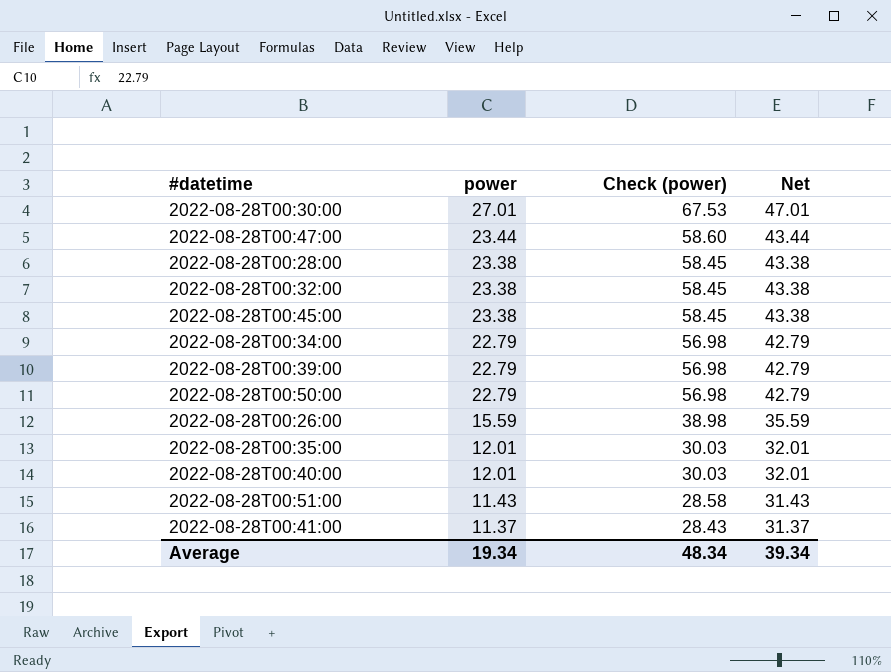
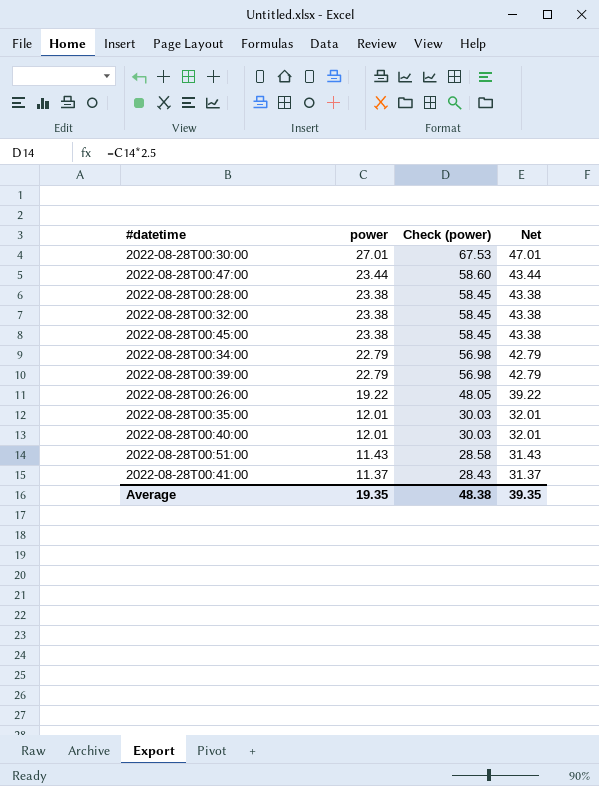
row 2022-08-28T00:50:00: 22.79 | 56.98 | 42.79 -> none
2022-08-28T00:26:00 | power: 15.59 -> 19.22
2022-08-28T00:26:00 | Check (power): 38.98 -> 48.05
2022-08-28T00:26:00 | Net: 35.59 -> 39.22
Average | power: 19.34 -> 19.35
Average | Check (power): 48.34 -> 48.38
Average | Net: 39.34 -> 39.35

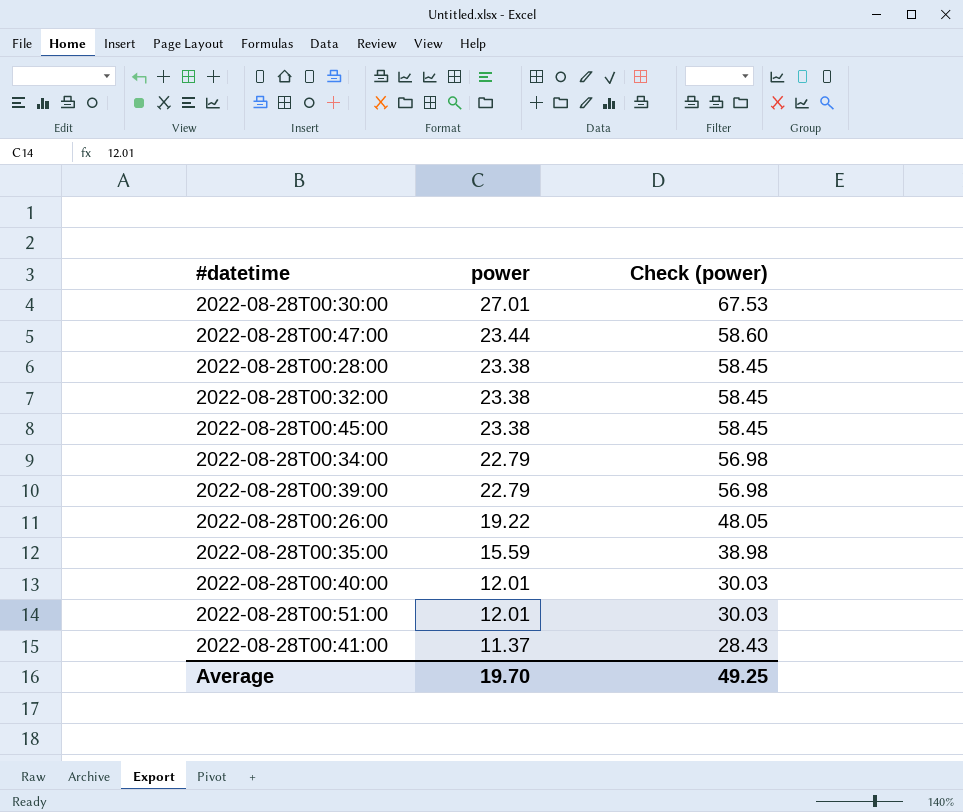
column Net | formula: [power] + 20 -> none
2022-08-28T00:35:00 | power: 12.01 -> 15.59
2022-08-28T00:35:00 | Check (power): 30.03 -> 38.98
2022-08-28T00:51:00 | power: 11.43 -> 12.01
2022-08-28T00:51:00 | Check (power): 28.58 -> 30.03
Average | power: 19.35 -> 19.70
Average | Check (power): 48.38 -> 49.25

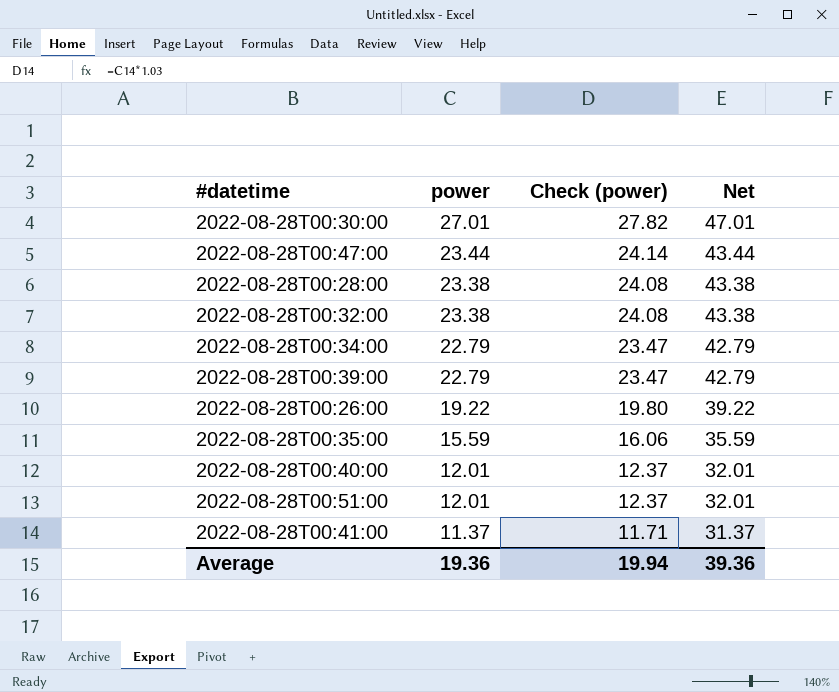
column Check (power) | formula: [power] * 2.5 -> [power] * 1.03
column Net | formula: none -> [power] + 20
row 2022-08-28T00:45:00: 23.38 | 58.45 -> none
Average | power: 19.70 -> 19.36
Average | Check (power): 49.25 -> 19.94

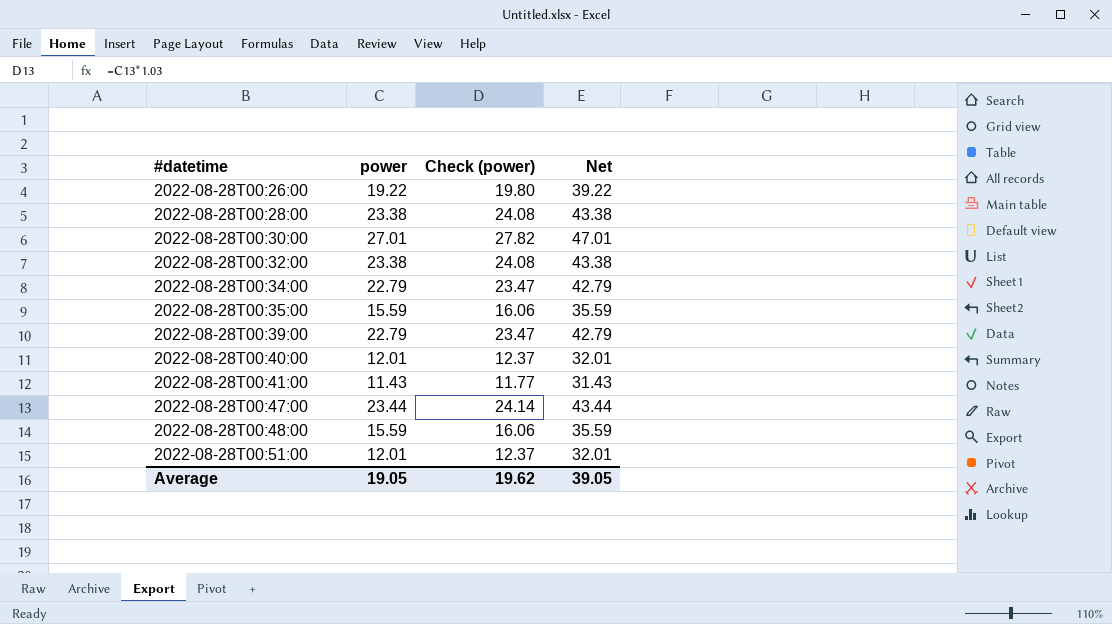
row order: power descending -> #datetime ascending
2022-08-28T00:41:00 | power: 11.37 -> 11.43
2022-08-28T00:41:00 | Check (power): 11.71 -> 11.77
2022-08-28T00:41:00 | Net: 31.37 -> 31.43
row 2022-08-28T00:48:00: none -> 15.59 | 16.06 | 35.59
Average | power: 19.36 -> 19.05
Average | Check (power): 19.94 -> 19.62
Average | Net: 39.36 -> 39.05

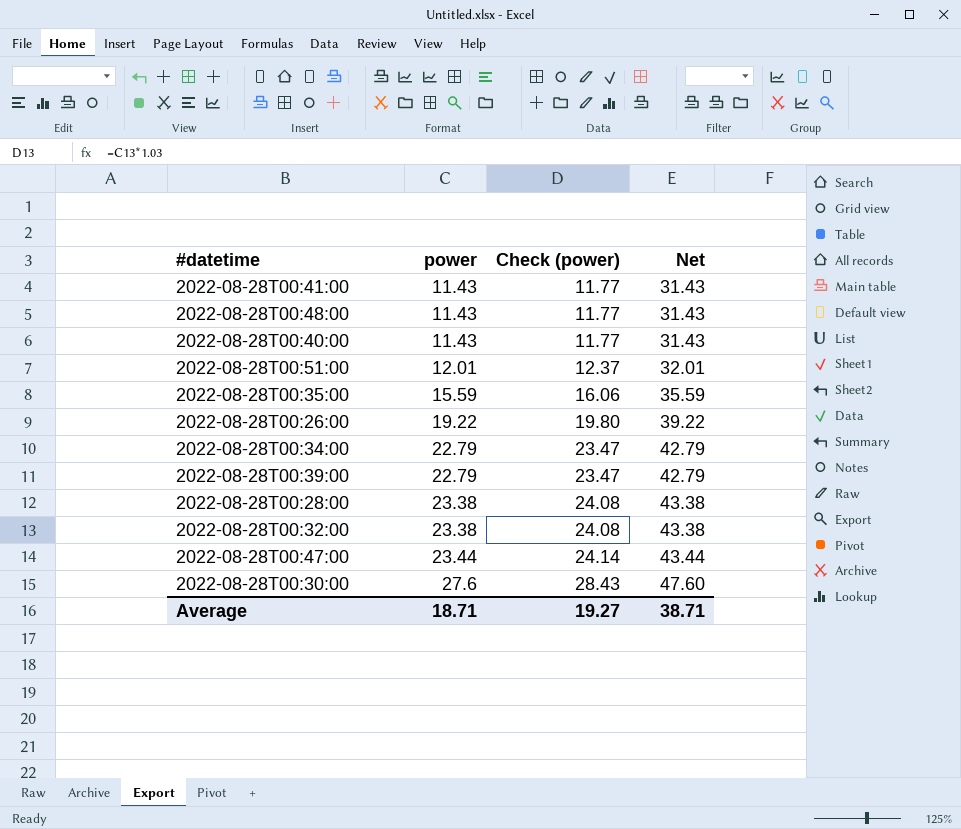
row order: #datetime ascending -> power ascending
2022-08-28T00:48:00 | power: 15.59 -> 11.43
2022-08-28T00:48:00 | Check (power): 16.06 -> 11.77
2022-08-28T00:48:00 | Net: 35.59 -> 31.43
2022-08-28T00:40:00 | power: 12.01 -> 11.43
2022-08-28T00:40:00 | Check (power): 12.37 -> 11.77
2022-08-28T00:40:00 | Net: 32.01 -> 31.43
2022-08-28T00:30:00 | power: 27.01 -> 27.6
2022-08-28T00:30:00 | Check (power): 27.82 -> 28.43
2022-08-28T00:30:00 | Net: 47.01 -> 47.60
Average | power: 19.05 -> 18.71
Average | Check (power): 19.62 -> 19.27
Average | Net: 39.05 -> 38.71

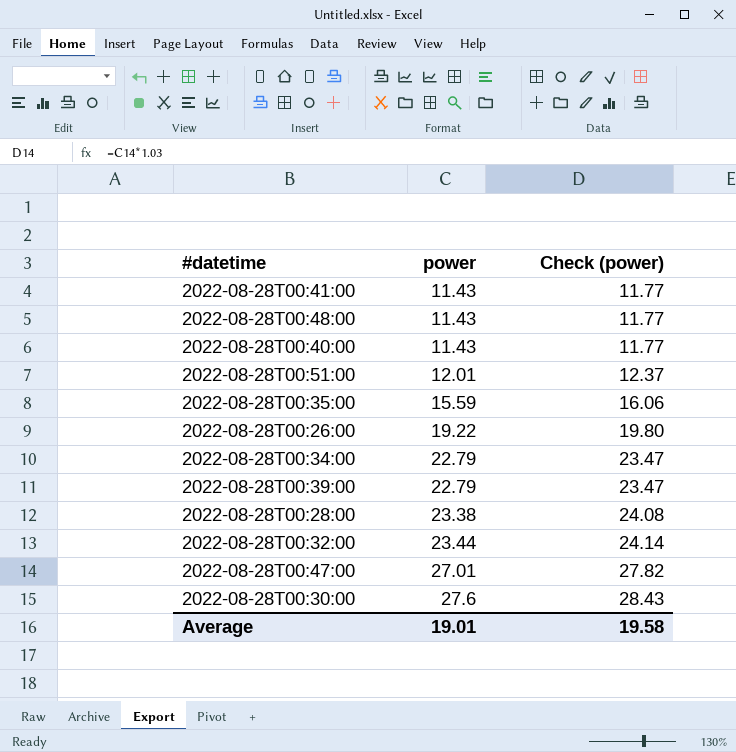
column Net | formula: [power] + 20 -> none
2022-08-28T00:32:00 | power: 23.38 -> 23.44
2022-08-28T00:32:00 | Check (power): 24.08 -> 24.14
2022-08-28T00:47:00 | power: 23.44 -> 27.01
2022-08-28T00:47:00 | Check (power): 24.14 -> 27.82
Average | power: 18.71 -> 19.01
Average | Check (power): 19.27 -> 19.58

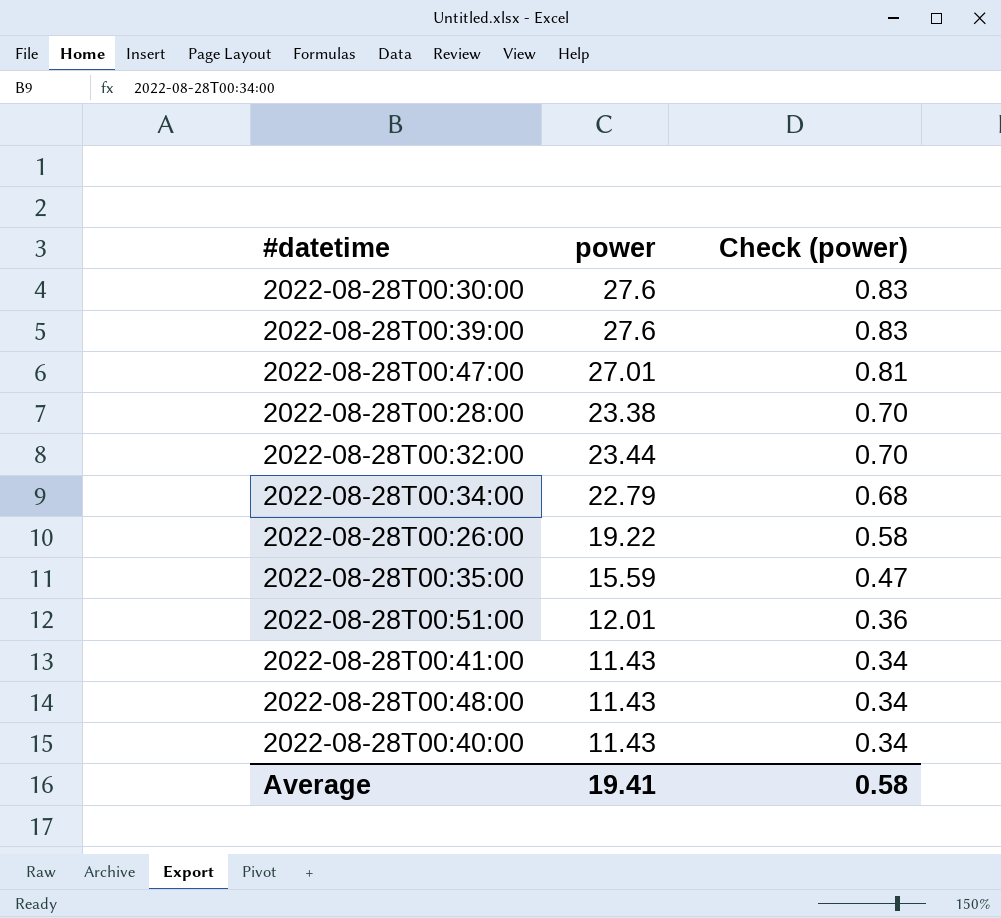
row order: power ascending -> Check (power) descending
column Check (power) | formula: [power] * 1.03 -> [power] * 0.03
2022-08-28T00:39:00 | power: 22.79 -> 27.6
Average | power: 19.01 -> 19.41
Average | Check (power): 19.58 -> 0.58

